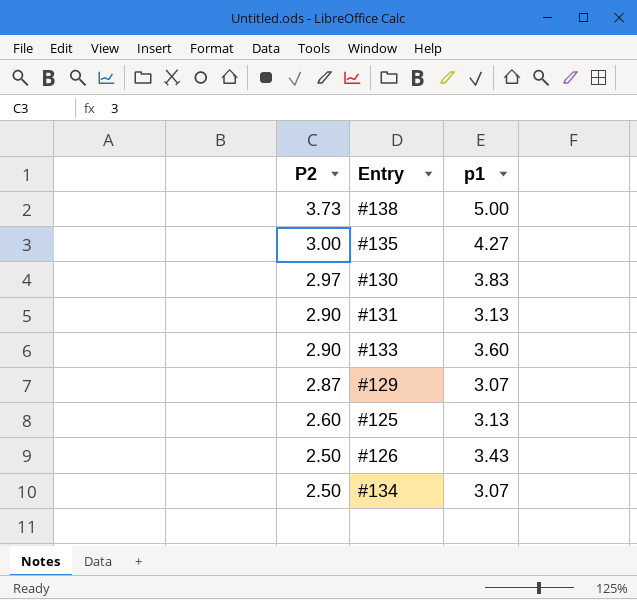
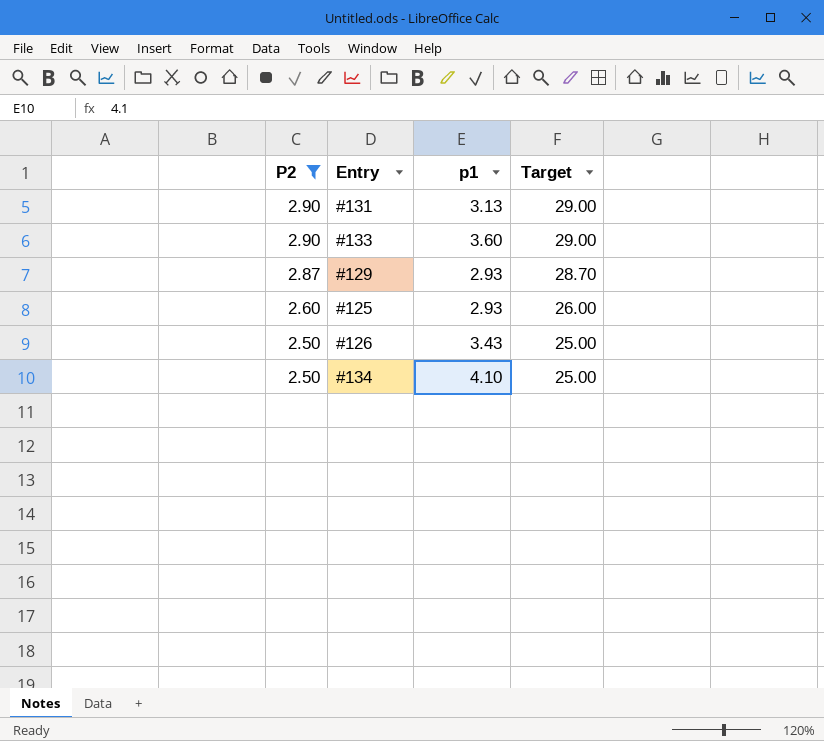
filter: none -> P2 <= 2.90
column Target | formula: none -> [P2] * 10
#129 | p1: 3.07 -> 2.93
#125 | p1: 3.13 -> 2.93
#134 | p1: 3.07 -> 4.10

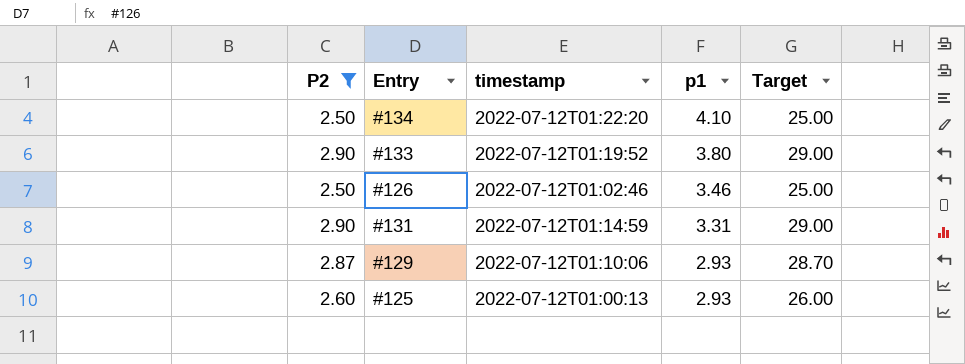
row order: P2 descending -> p1 descending
column timestamp | position: none -> 3
#133 | p1: 3.60 -> 3.80
#126 | p1: 3.43 -> 3.46
#131 | p1: 3.13 -> 3.31

